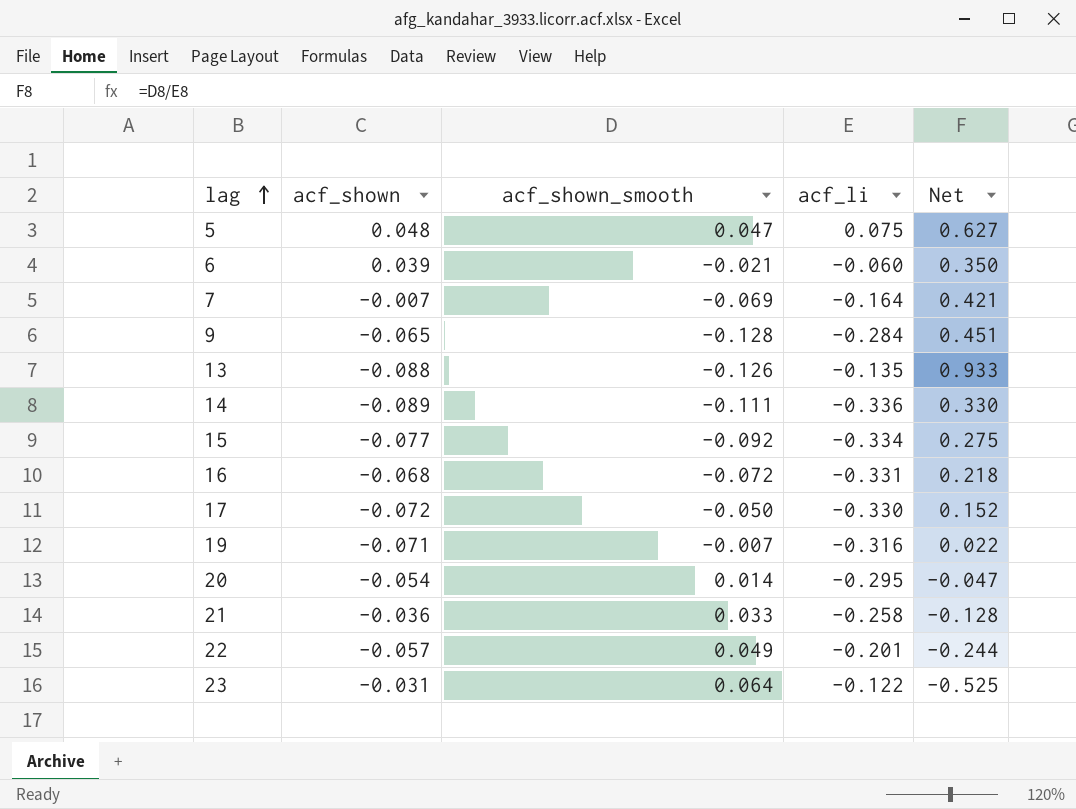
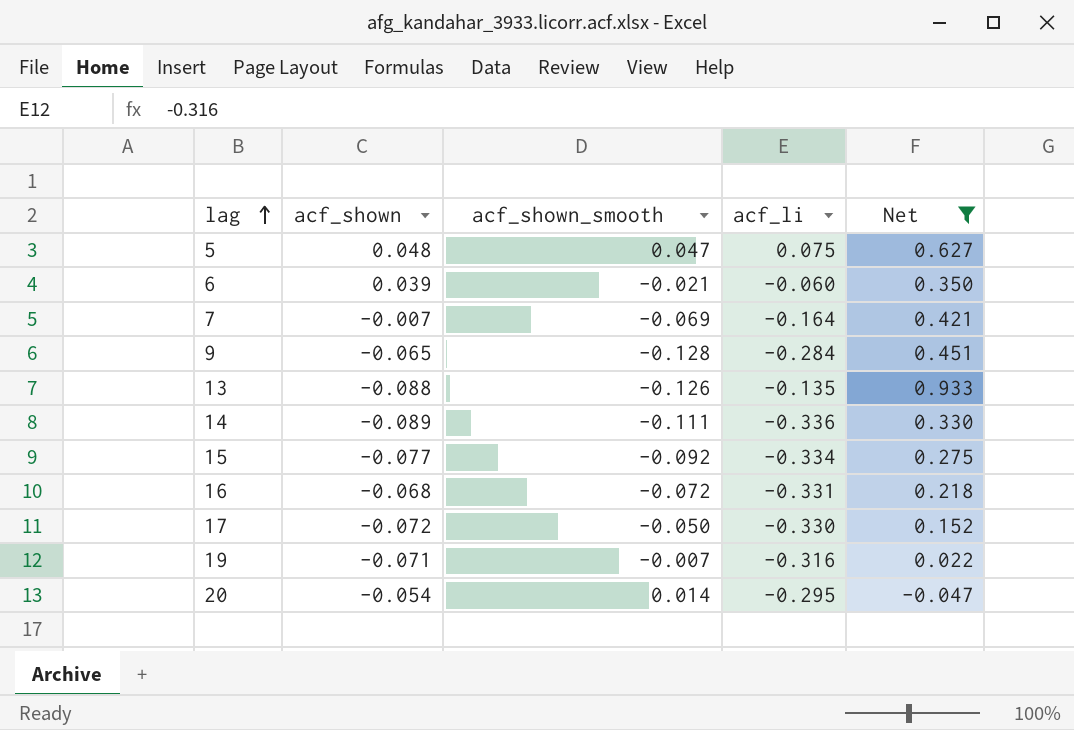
filter: none -> Net >= -0.047

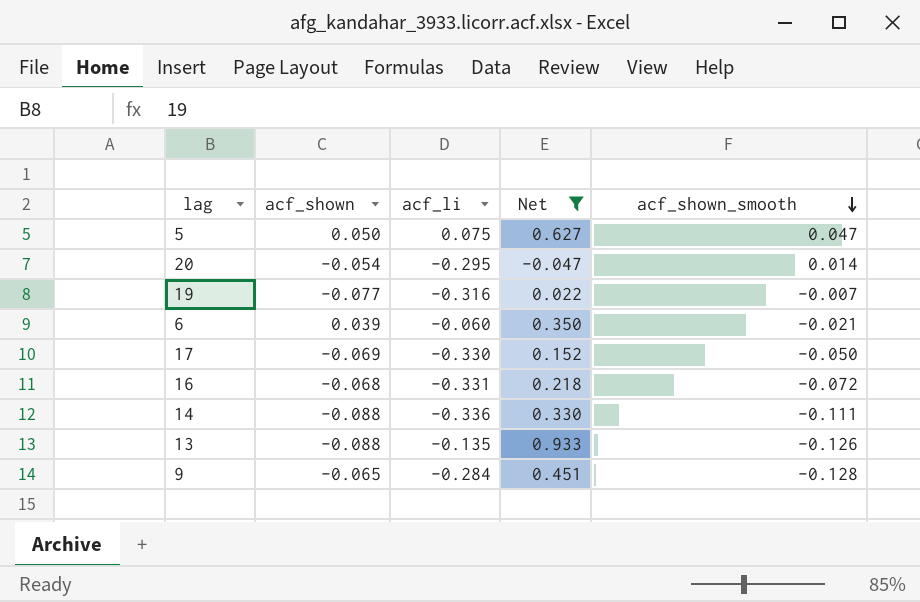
row order: lag ascending -> acf_shown_smooth descending
column acf_shown_smooth | position: 3 -> 5
row 7: -0.007 | -0.069 | -0.164 | 0.421 -> none
row 15: -0.077 | -0.092 | -0.334 | 0.275 -> none
5 | acf_shown: 0.048 -> 0.050
19 | acf_shown: -0.071 -> -0.077
17 | acf_shown: -0.072 -> -0.069
14 | acf_shown: -0.089 -> -0.088

